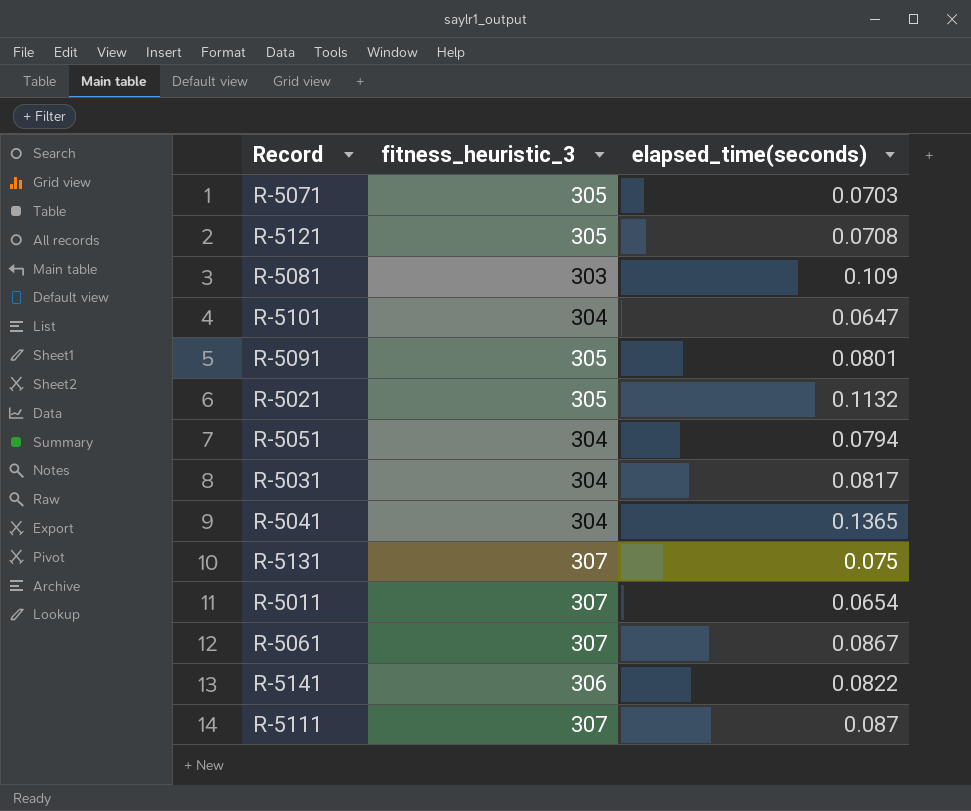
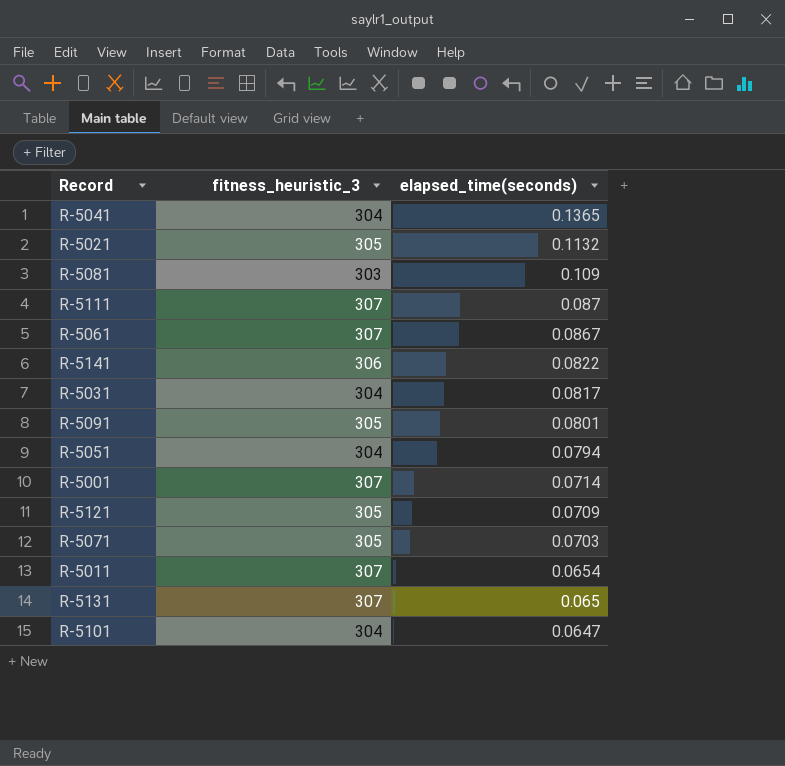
row order: none -> elapsed_time(seconds) descending
row R-5001: none -> 307 | 0.0714
R-5121 | elapsed_time(seconds): 0.0708 -> 0.0709
R-5131 | elapsed_time(seconds): 0.075 -> 0.065

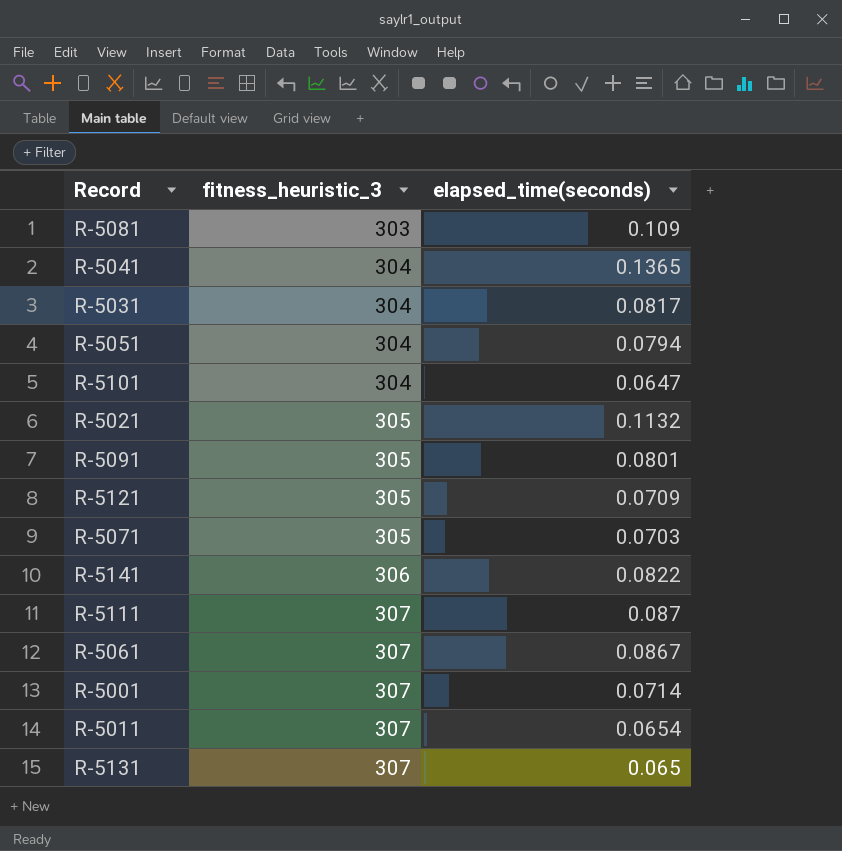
row order: elapsed_time(seconds) descending -> fitness_heuristic_3 ascending

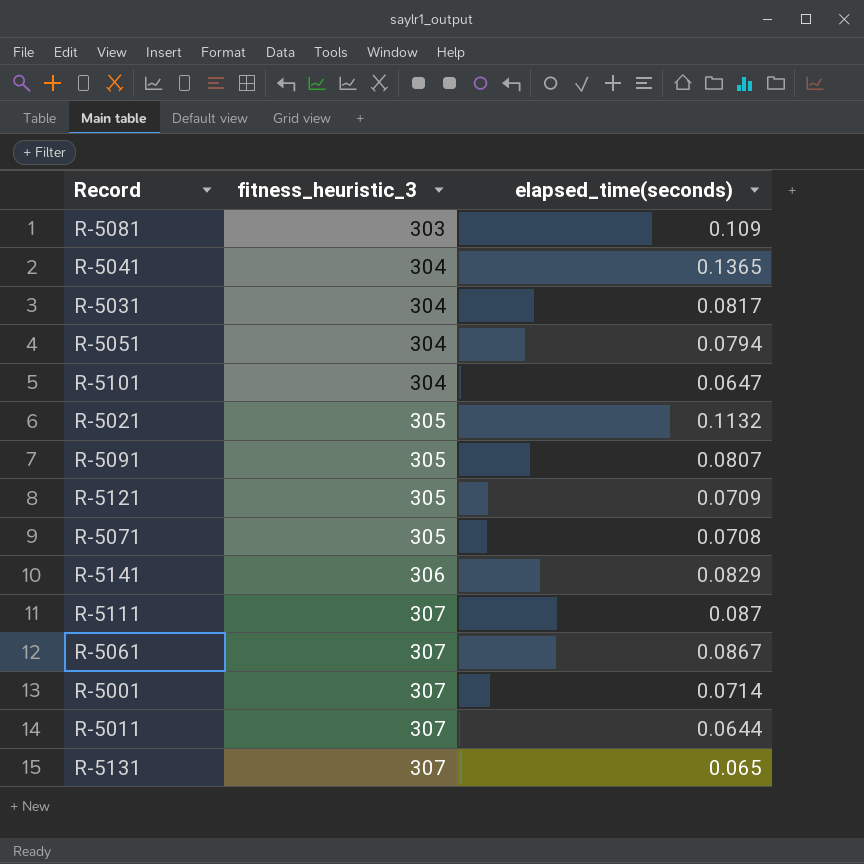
R-5091 | elapsed_time(seconds): 0.0801 -> 0.0807
R-5071 | elapsed_time(seconds): 0.0703 -> 0.0708
R-5141 | elapsed_time(seconds): 0.0822 -> 0.0829
R-5011 | elapsed_time(seconds): 0.0654 -> 0.0644

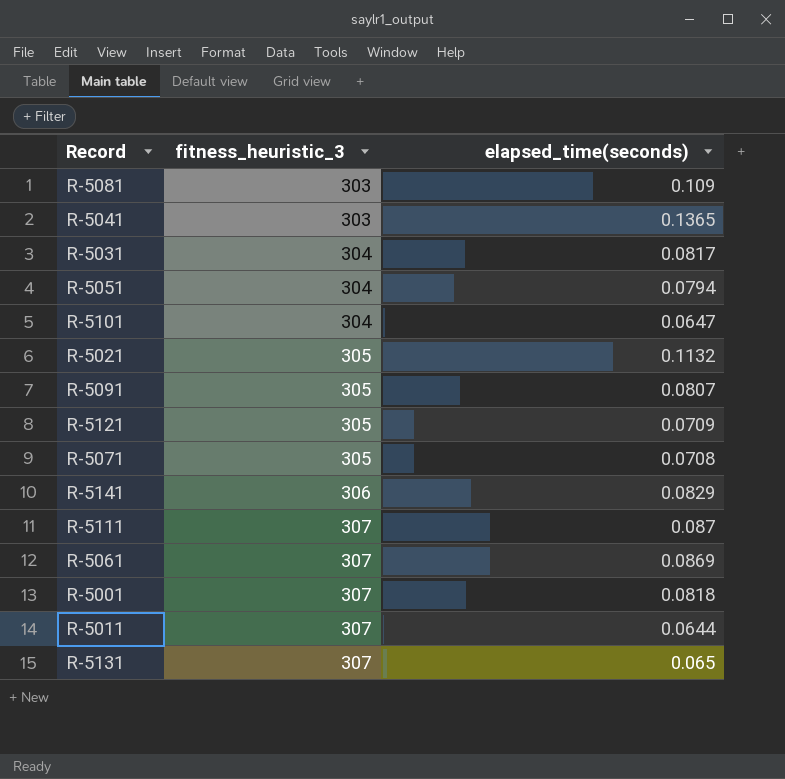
R-5041 | fitness_heuristic_3: 304 -> 303
R-5061 | elapsed_time(seconds): 0.0867 -> 0.0869
R-5001 | elapsed_time(seconds): 0.0714 -> 0.0818

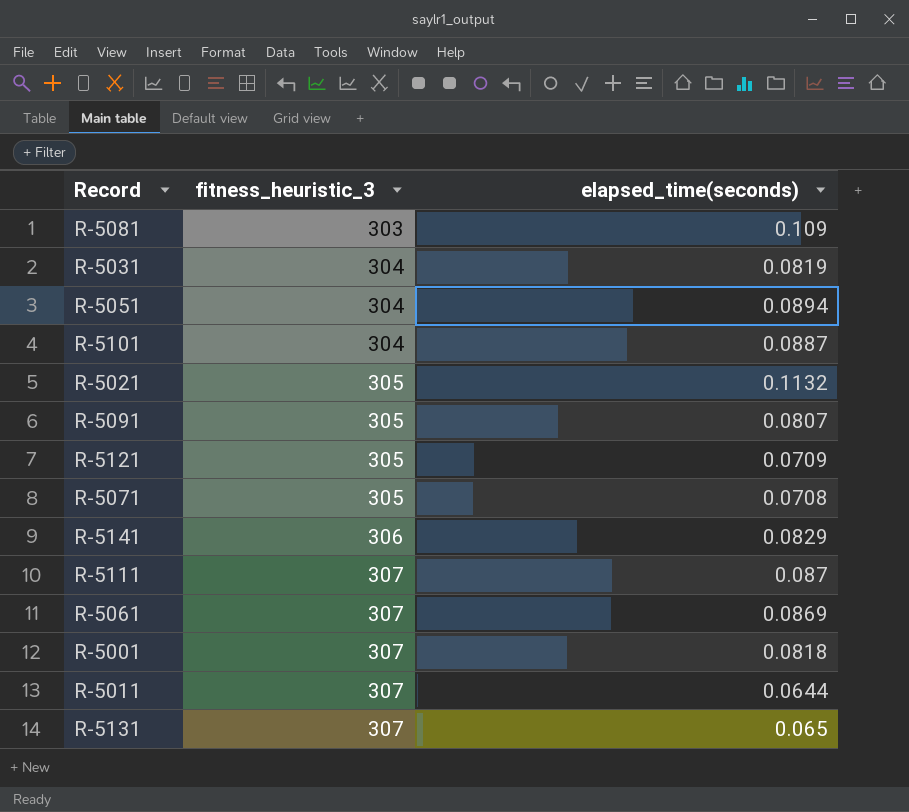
row R-5041: 303 | 0.1365 -> none
R-5031 | elapsed_time(seconds): 0.0817 -> 0.0819
R-5051 | elapsed_time(seconds): 0.0794 -> 0.0894
R-5101 | elapsed_time(seconds): 0.0647 -> 0.0887

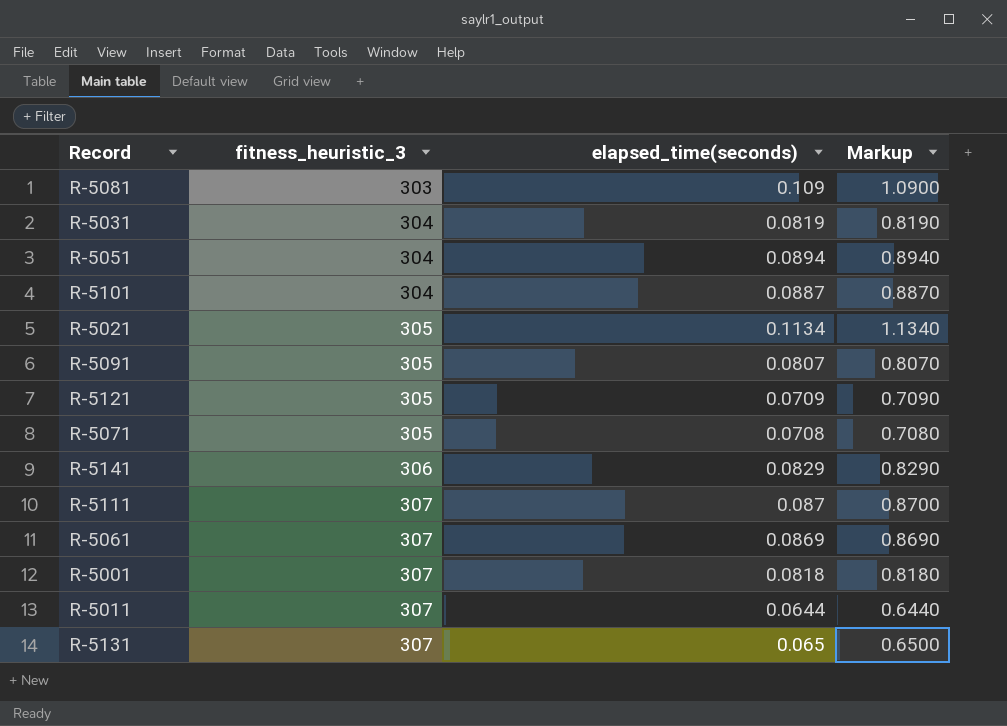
column Markup | formula: none -> [elapsed_time(seconds)] * 10
R-5021 | elapsed_time(seconds): 0.1132 -> 0.1134

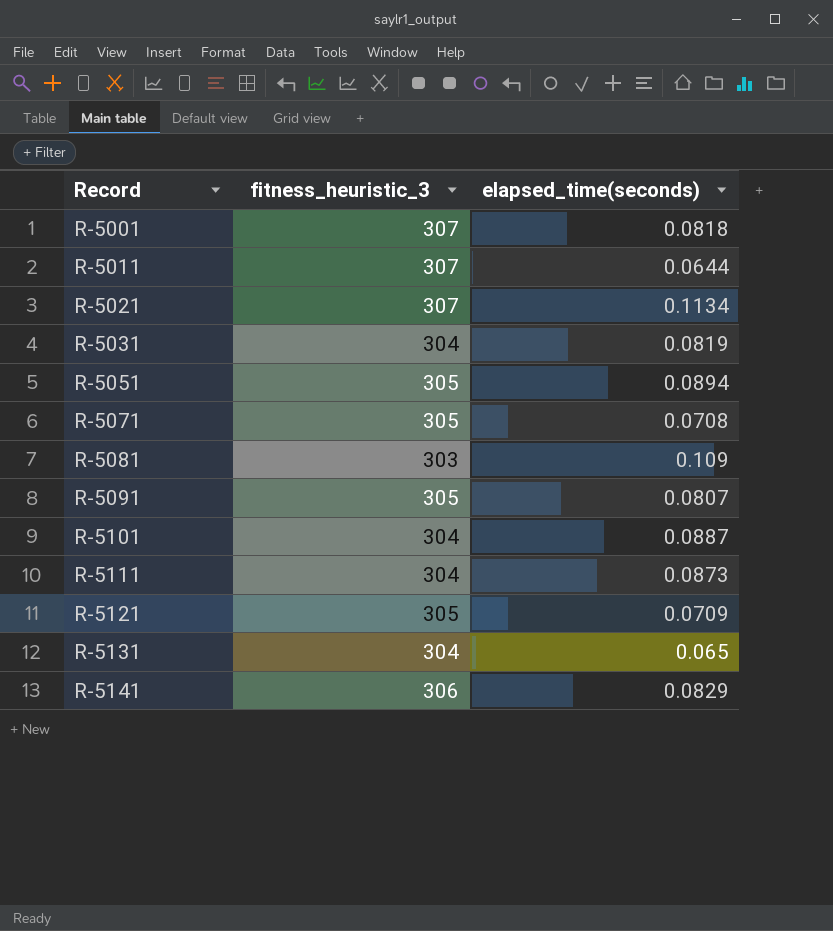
row order: fitness_heuristic_3 ascending -> Record ascending
column Markup | formula: [elapsed_time(seconds)] * 10 -> none
row R-5061: 307 | 0.0869 | 0.8690 -> none
R-5021 | fitness_heuristic_3: 305 -> 307
R-5051 | fitness_heuristic_3: 304 -> 305
R-5111 | fitness_heuristic_3: 307 -> 304
R-5111 | elapsed_time(seconds): 0.087 -> 0.0873
R-5131 | fitness_heuristic_3: 307 -> 304

